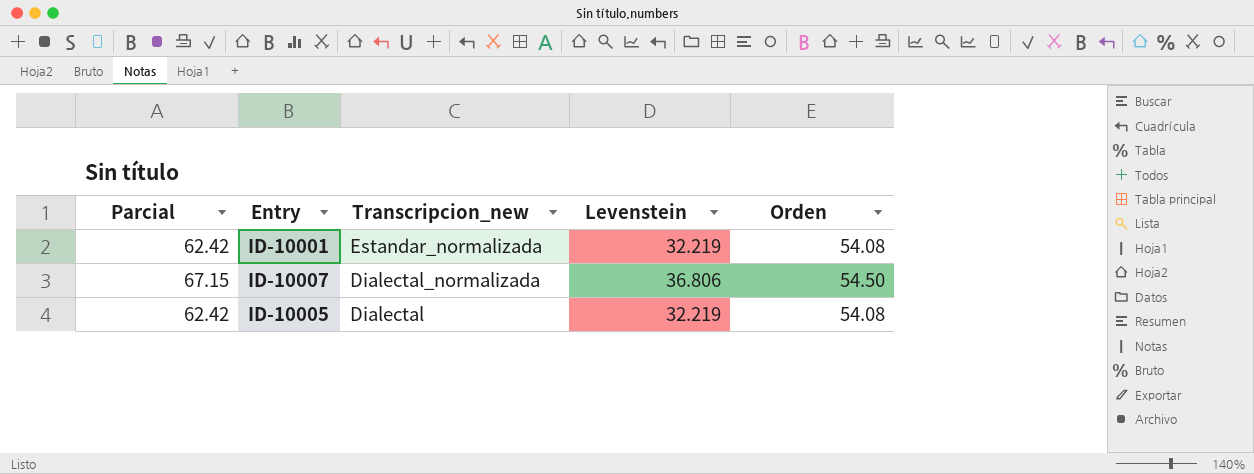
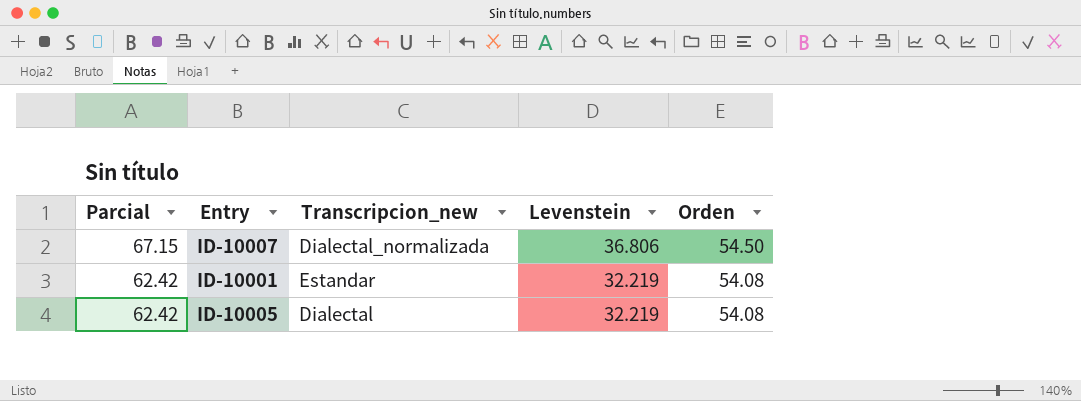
row order: Transcripcion_new descending -> Parcial descending
ID-10001 | Transcripcion_new: Estandar_normalizada -> Estandar

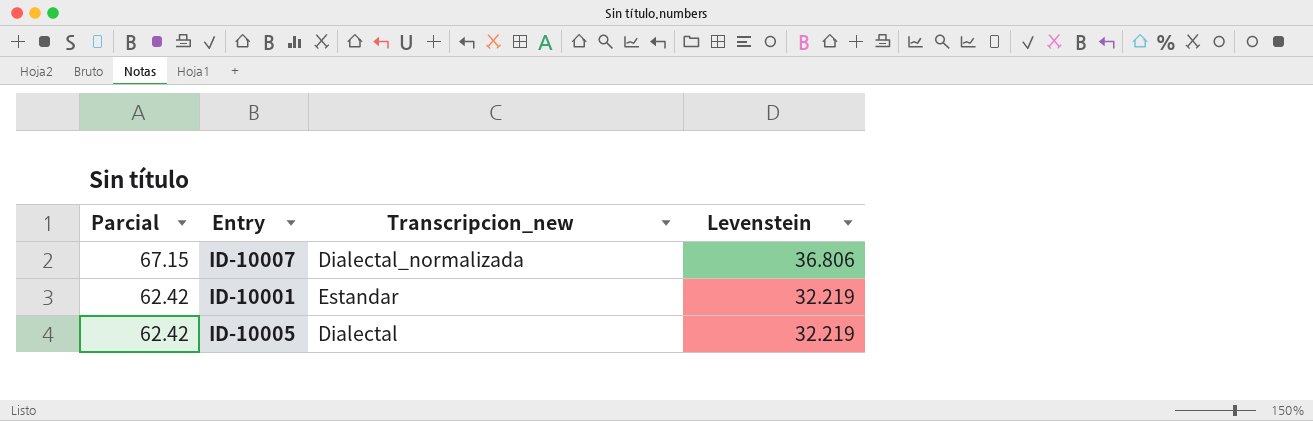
column Orden | position: 5 -> none

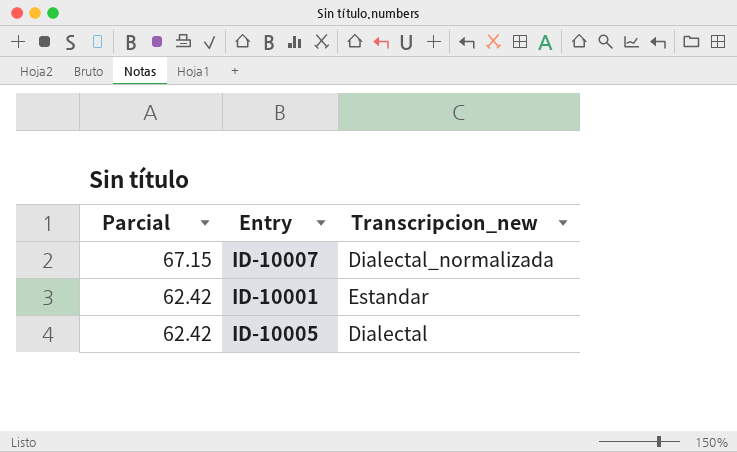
column Levenstein | position: 4 -> none

